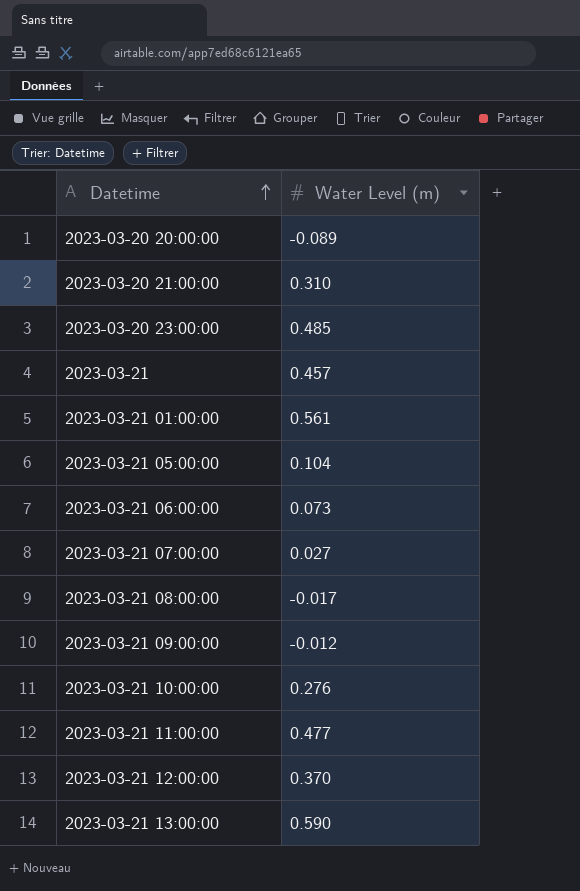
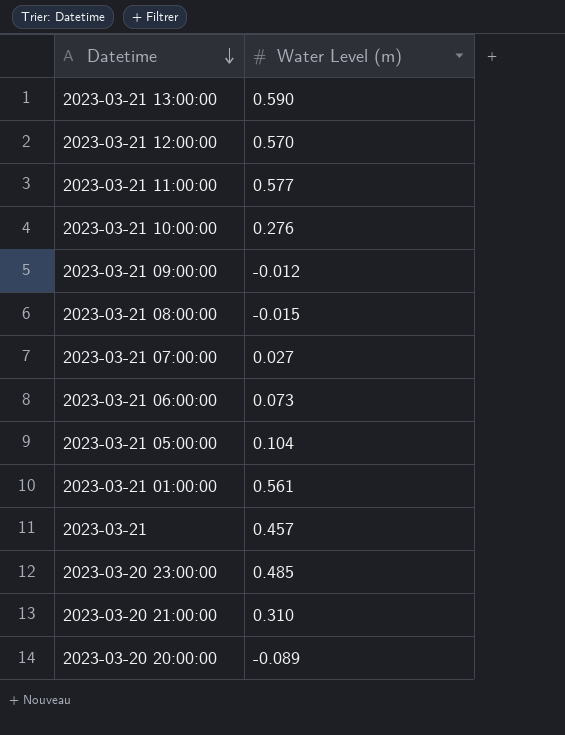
row order: Datetime ascending -> Datetime descending
2023-03-21 12:00:00 | Water Level (m): 0.370 -> 0.570
2023-03-21 11:00:00 | Water Level (m): 0.477 -> 0.577
2023-03-21 08:00:00 | Water Level (m): -0.017 -> -0.015

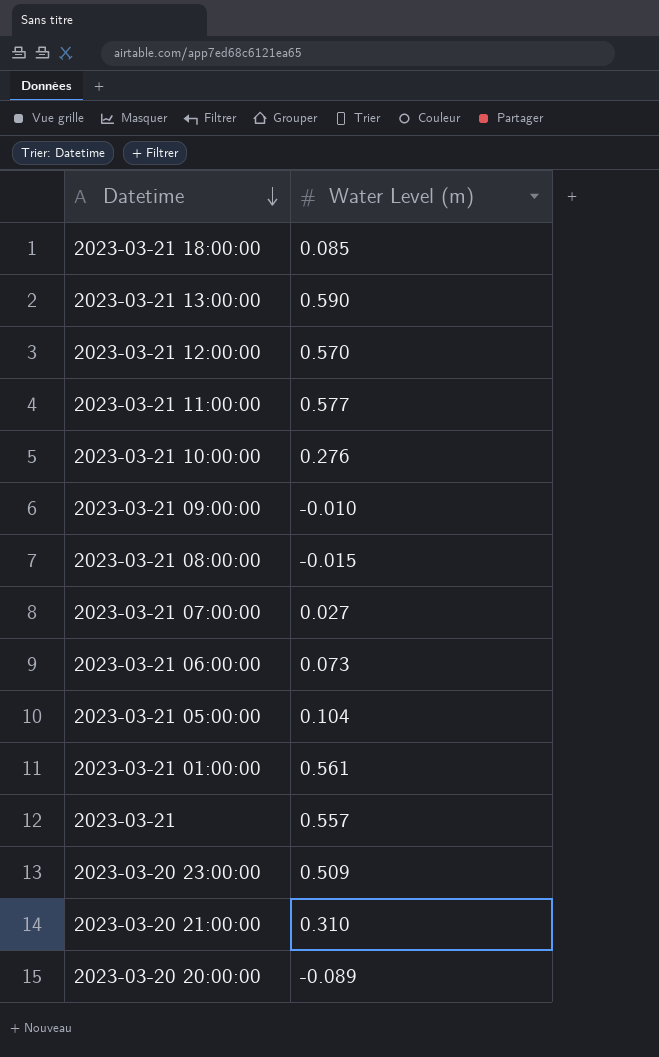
row 2023-03-21 18:00:00: none -> 0.085
2023-03-21 09:00:00 | Water Level (m): -0.012 -> -0.010
2023-03-21 | Water Level (m): 0.457 -> 0.557
2023-03-20 23:00:00 | Water Level (m): 0.485 -> 0.509

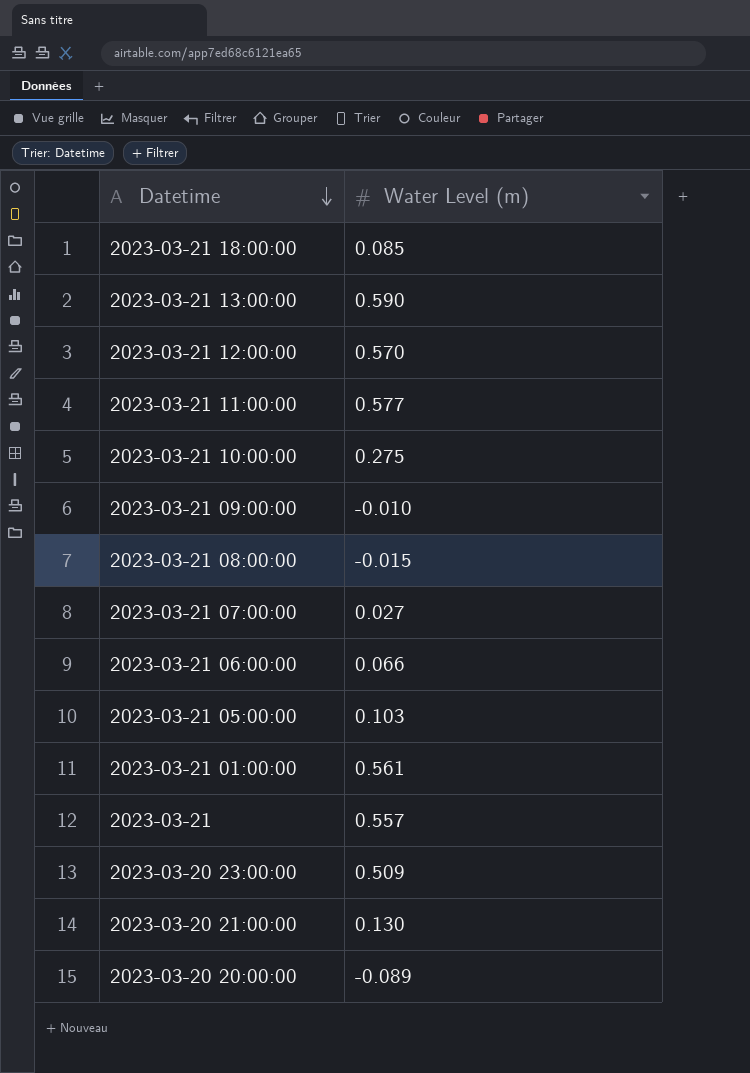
2023-03-21 10:00:00 | Water Level (m): 0.276 -> 0.275
2023-03-21 06:00:00 | Water Level (m): 0.073 -> 0.066
2023-03-21 05:00:00 | Water Level (m): 0.104 -> 0.103
2023-03-20 21:00:00 | Water Level (m): 0.310 -> 0.130

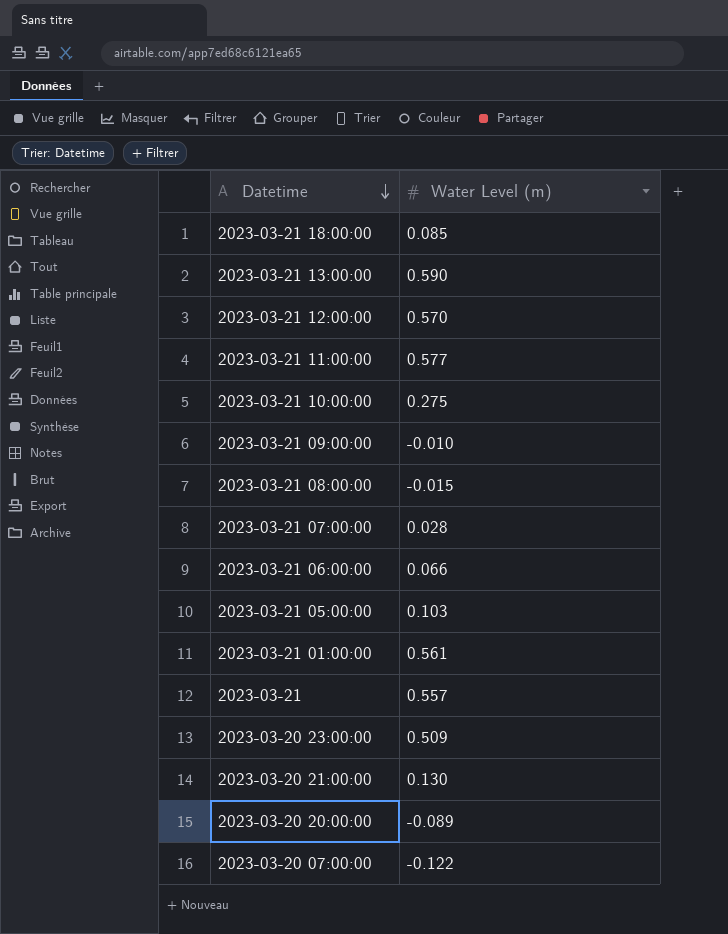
2023-03-21 07:00:00 | Water Level (m): 0.027 -> 0.028
row 2023-03-20 07:00:00: none -> -0.122

